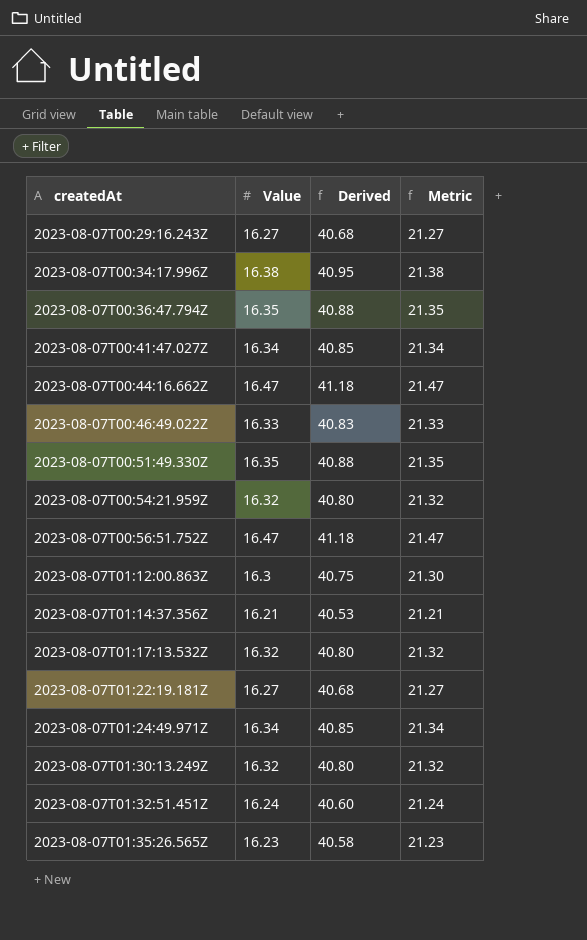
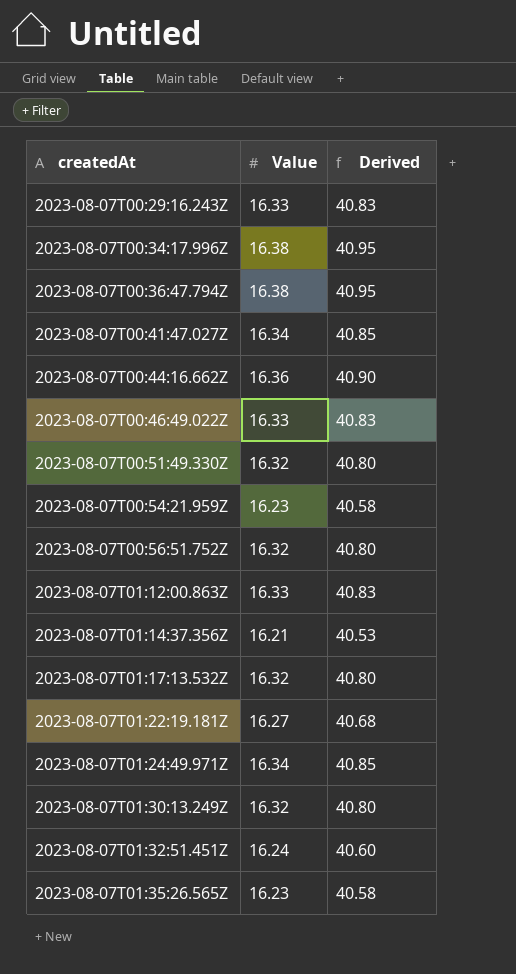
column Metric | formula: [Value] + 5 -> none
2023-08-07T00:29:16.243Z | Value: 16.27 -> 16.33
2023-08-07T00:29:16.243Z | Derived: 40.68 -> 40.83
2023-08-07T00:36:47.794Z | Value: 16.35 -> 16.38
2023-08-07T00:36:47.794Z | Derived: 40.88 -> 40.95
2023-08-07T00:44:16.662Z | Value: 16.47 -> 16.36
2023-08-07T00:44:16.662Z | Derived: 41.18 -> 40.90
2023-08-07T00:51:49.330Z | Value: 16.35 -> 16.32
2023-08-07T00:51:49.330Z | Derived: 40.88 -> 40.80
2023-08-07T00:54:21.959Z | Value: 16.32 -> 16.23
2023-08-07T00:54:21.959Z | Derived: 40.80 -> 40.58
2023-08-07T00:56:51.752Z | Value: 16.47 -> 16.32
2023-08-07T00:56:51.752Z | Derived: 41.18 -> 40.80
2023-08-07T01:12:00.863Z | Value: 16.3 -> 16.33
2023-08-07T01:12:00.863Z | Derived: 40.75 -> 40.83

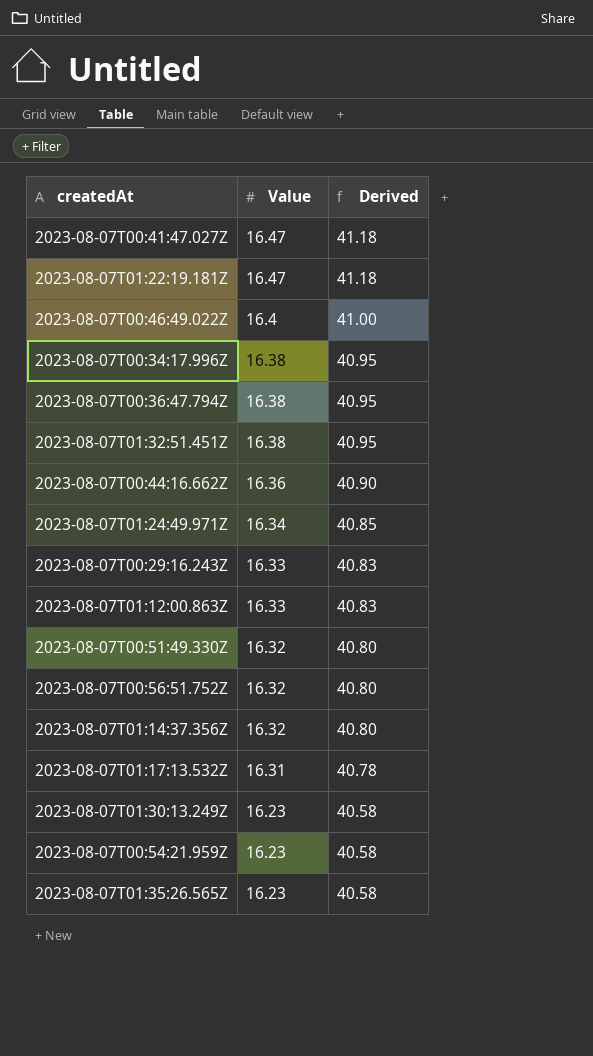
row order: createdAt ascending -> Value descending
2023-08-07T00:41:47.027Z | Value: 16.34 -> 16.47
2023-08-07T00:41:47.027Z | Derived: 40.85 -> 41.18
2023-08-07T01:22:19.181Z | Value: 16.27 -> 16.47
2023-08-07T01:22:19.181Z | Derived: 40.68 -> 41.18
2023-08-07T00:46:49.022Z | Value: 16.33 -> 16.4
2023-08-07T00:46:49.022Z | Derived: 40.83 -> 41.00
2023-08-07T01:32:51.451Z | Value: 16.24 -> 16.38
2023-08-07T01:32:51.451Z | Derived: 40.60 -> 40.95
2023-08-07T01:14:37.356Z | Value: 16.21 -> 16.32
2023-08-07T01:14:37.356Z | Derived: 40.53 -> 40.80
2023-08-07T01:17:13.532Z | Value: 16.32 -> 16.31
2023-08-07T01:17:13.532Z | Derived: 40.80 -> 40.78
2023-08-07T01:30:13.249Z | Value: 16.32 -> 16.23
2023-08-07T01:30:13.249Z | Derived: 40.80 -> 40.58

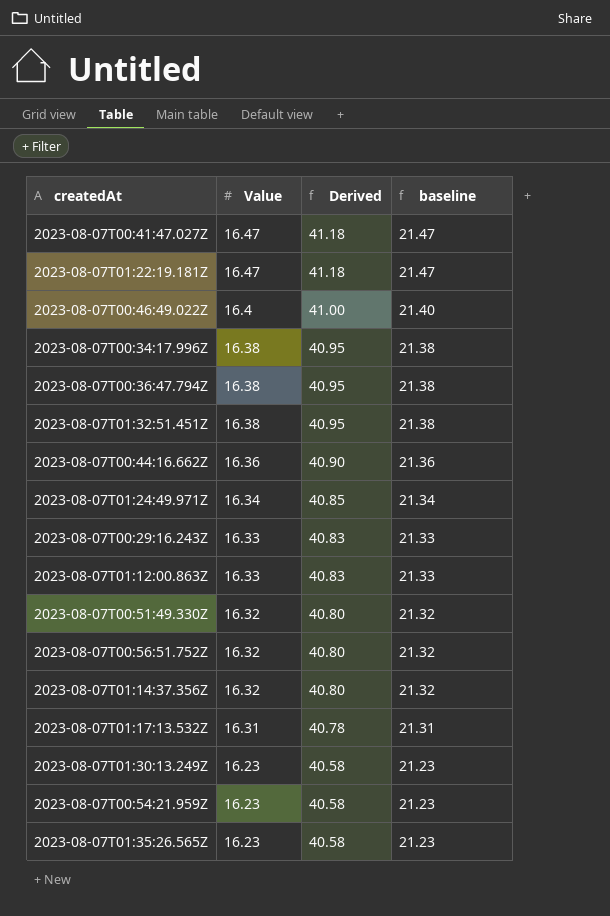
column baseline | formula: none -> [Value] + 5

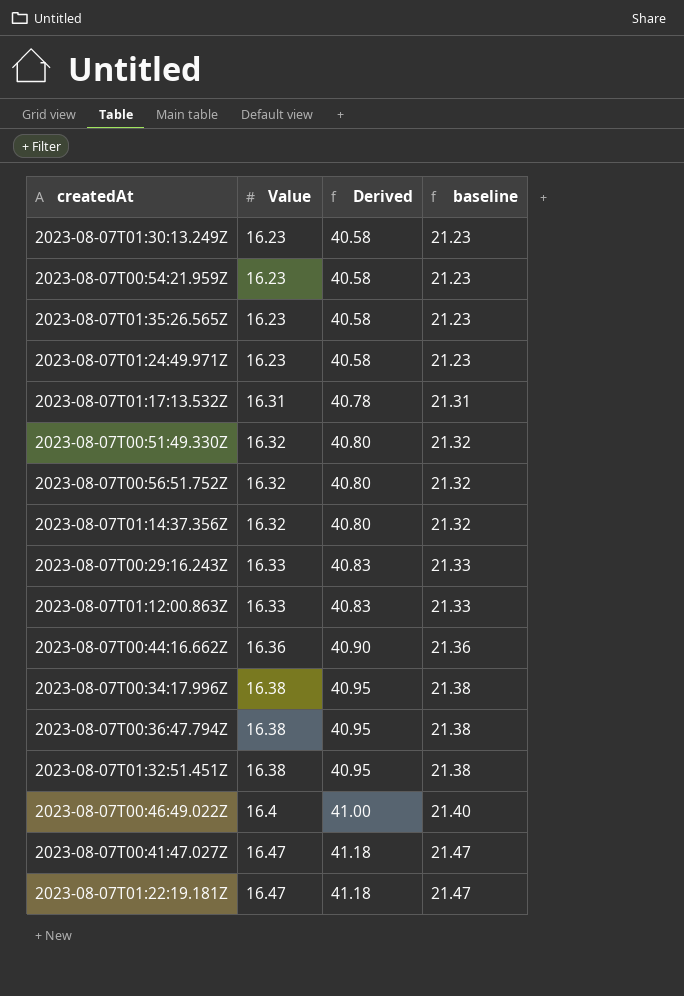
row order: Value descending -> Value ascending
2023-08-07T01:24:49.971Z | Value: 16.34 -> 16.23
2023-08-07T01:24:49.971Z | Derived: 40.85 -> 40.58
2023-08-07T01:24:49.971Z | baseline: 21.34 -> 21.23

